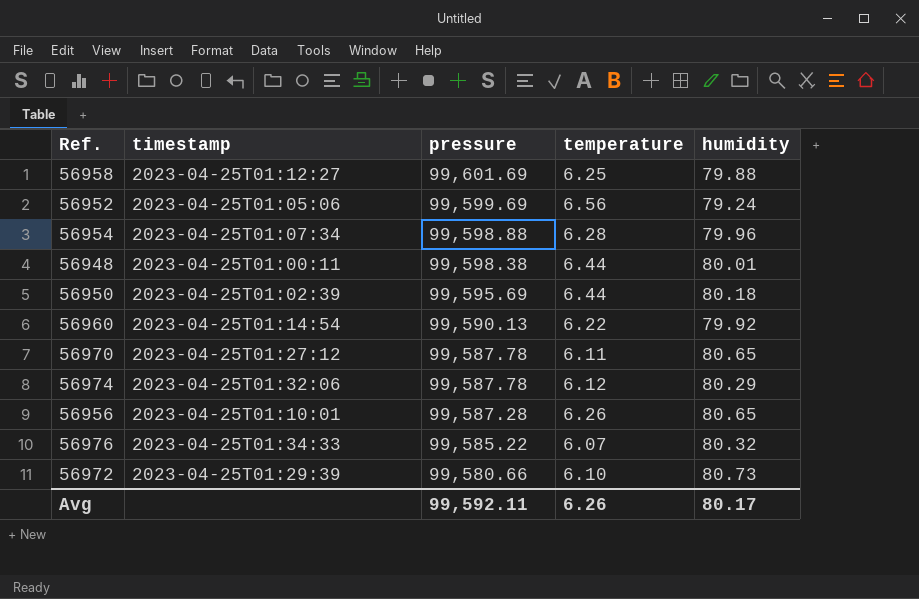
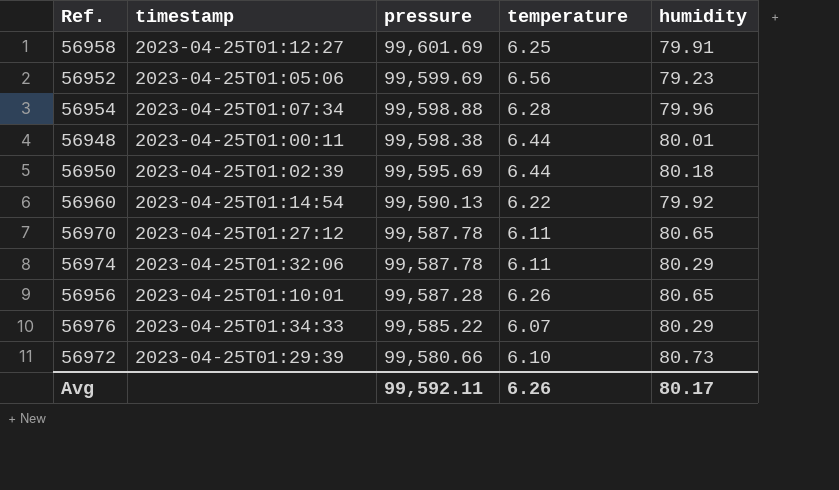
56958 | humidity: 79.88 -> 79.91
56952 | humidity: 79.24 -> 79.23
56974 | temperature: 6.12 -> 6.11
56976 | humidity: 80.32 -> 80.29

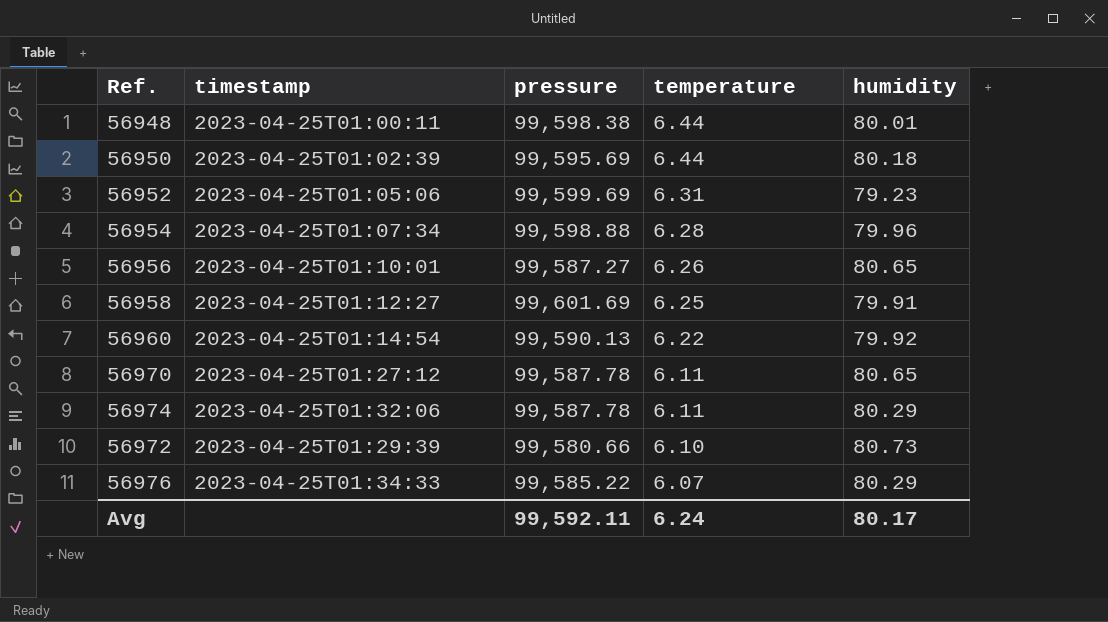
row order: pressure descending -> temperature descending
56952 | temperature: 6.56 -> 6.31
56956 | pressure: 99,587.28 -> 99,587.27
Avg | temperature: 6.26 -> 6.24

